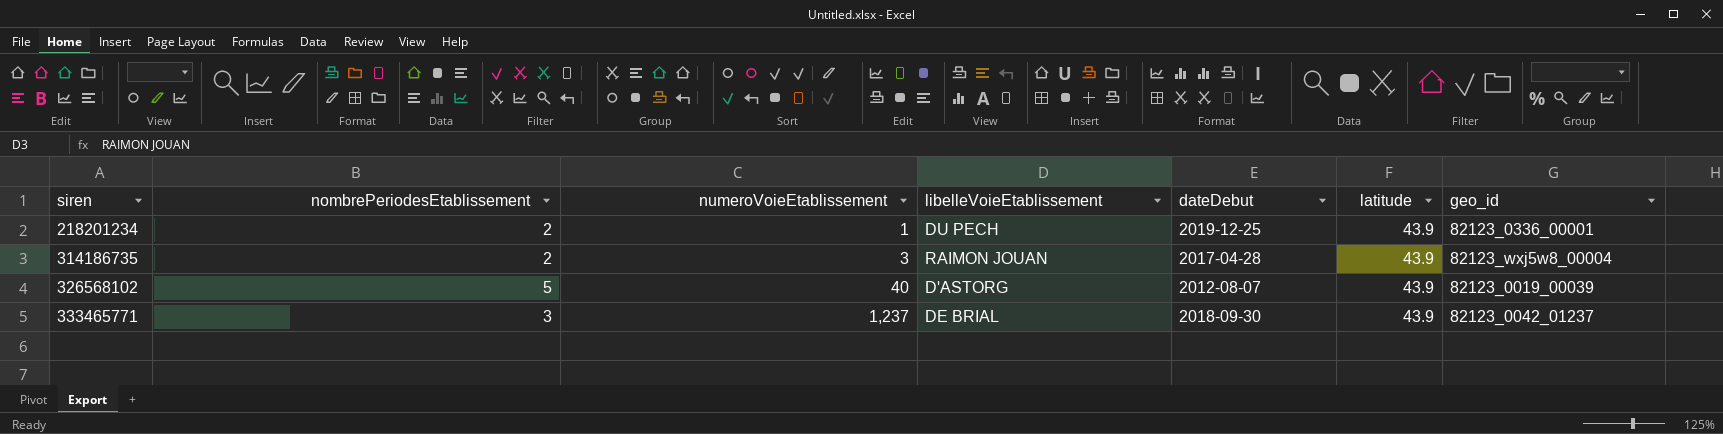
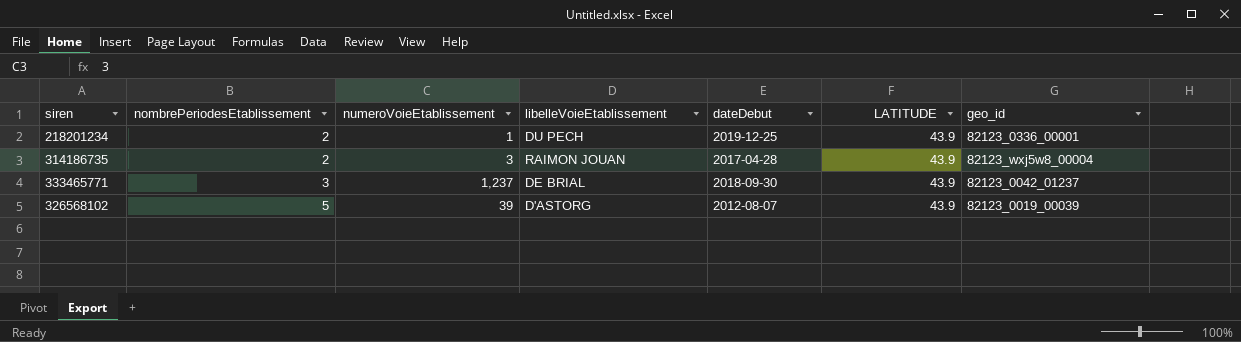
row order: siren ascending -> nombrePeriodesEtablissement ascending
column name: latitude -> LATITUDE
326568102 | numeroVoieEtablissement: 40 -> 39

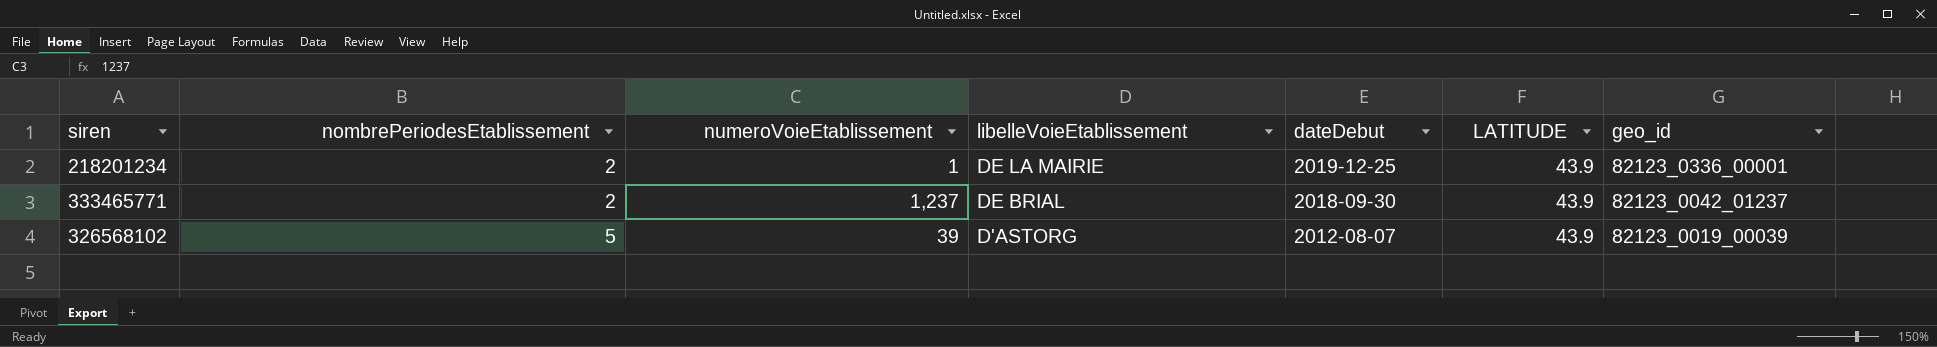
row 314186735: 2 | 3 | RAIMON JOUAN | 2017-04-28 | 43.9 | 82123_wxj5w8_00004 -> none
218201234 | libelleVoieEtablissement: DU PECH -> DE LA MAIRIE
333465771 | nombrePeriodesEtablissement: 3 -> 2

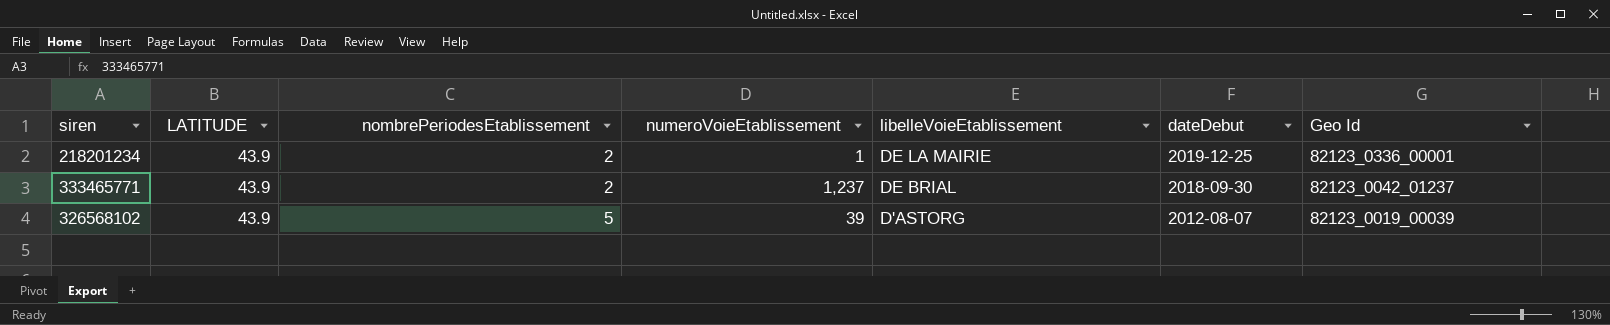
column LATITUDE | position: 6 -> 2
column name: geo_id -> Geo Id

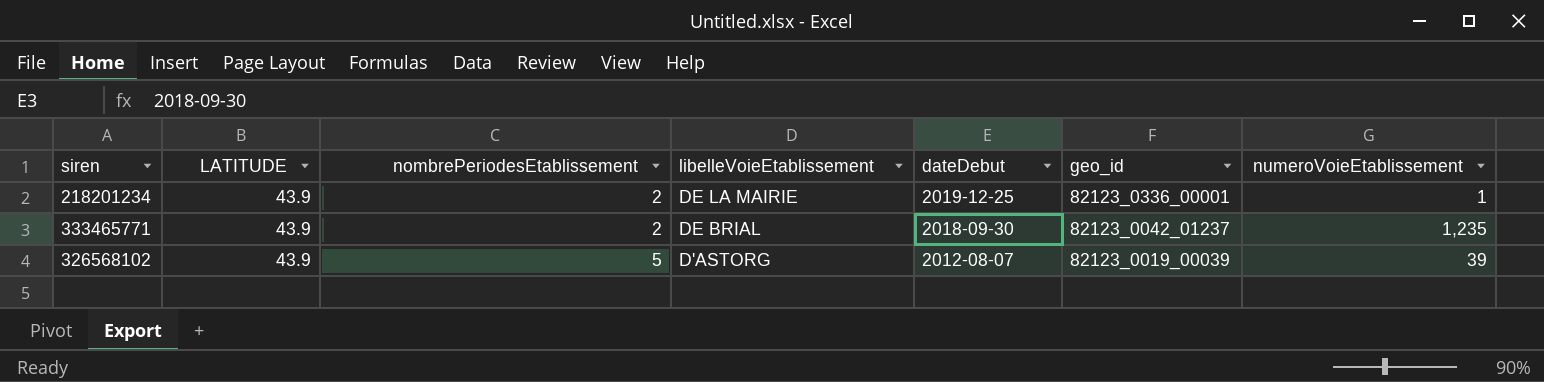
column name: Geo Id -> geo_id
column numeroVoieEtablissement | position: 4 -> 7
333465771 | numeroVoieEtablissement: 1,237 -> 1,235

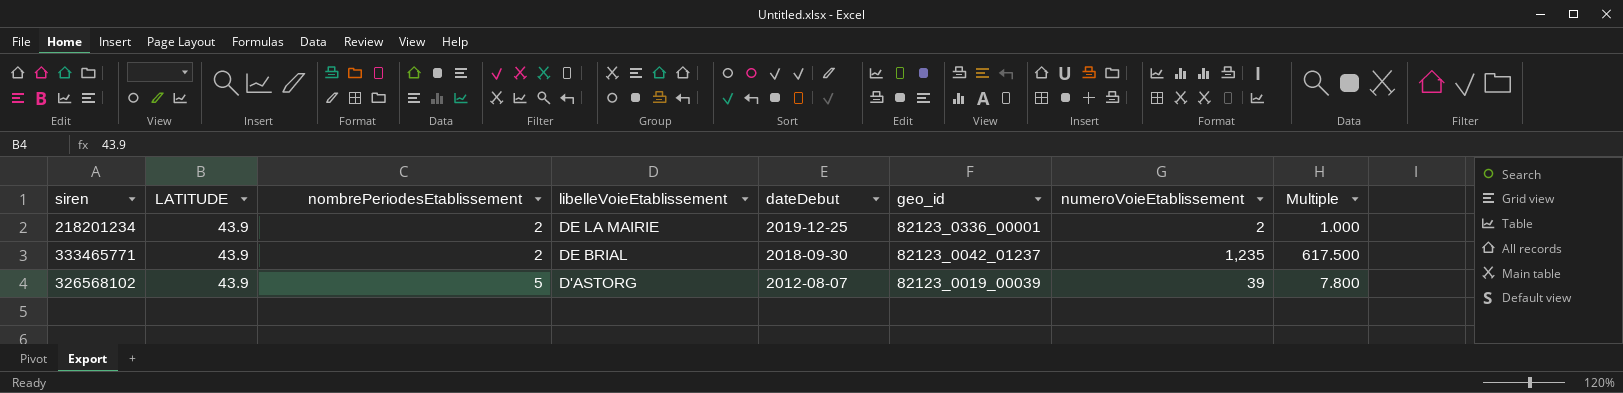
column Multiple | formula: none -> [numeroVoieEtablissement] / [nombrePeriodesEtablissement]
218201234 | numeroVoieEtablissement: 1 -> 2

